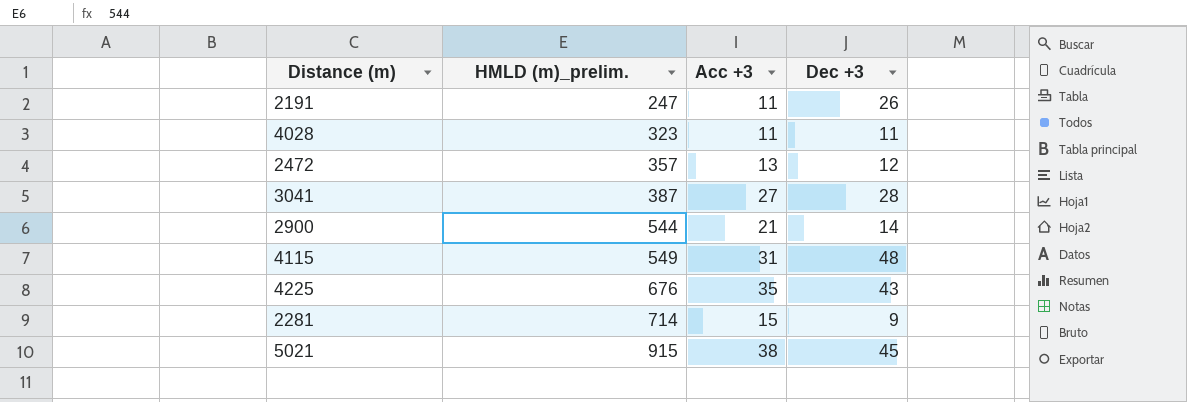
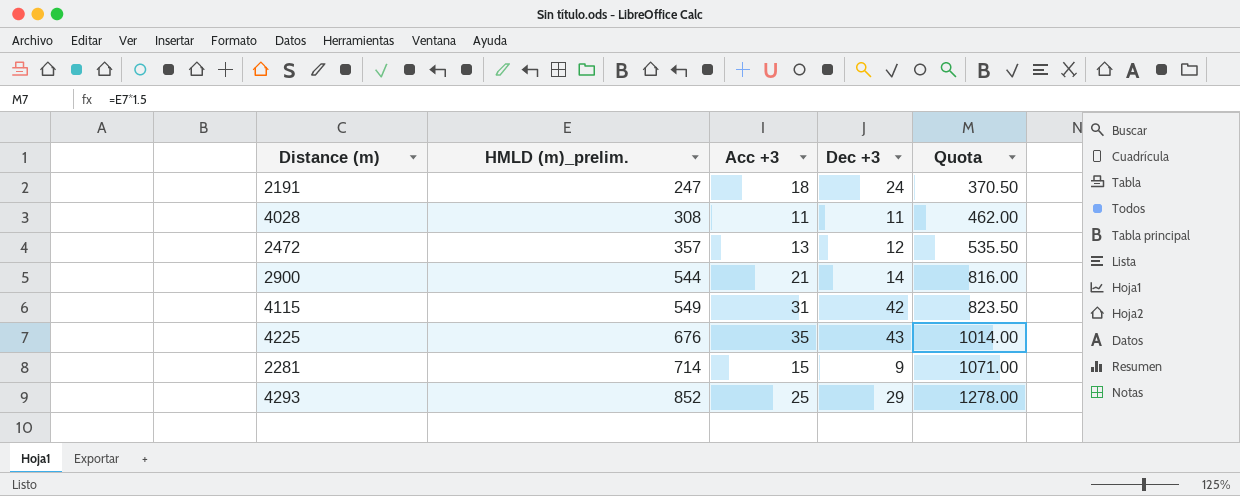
column Quota | formula: none -> [HMLD (m)_prelim.] * 1.5
row 3041: 387 | 27 | 28 -> none
row 5021: 915 | 38 | 45 -> none
2191 | Acc +3: 11 -> 18
2191 | Dec +3: 26 -> 24
4028 | HMLD (m)_prelim.: 323 -> 308
4115 | Dec +3: 48 -> 42
row 4293: none -> 852 | 25 | 29 | 1278.00

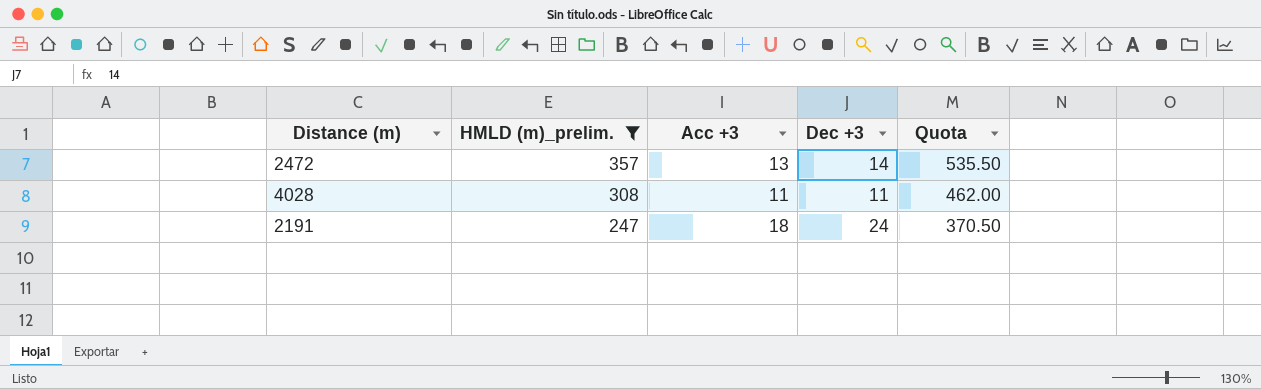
filter: none -> HMLD (m)_prelim. <= 357
row order: HMLD (m)_prelim. ascending -> HMLD (m)_prelim. descending
2472 | Dec +3: 12 -> 14

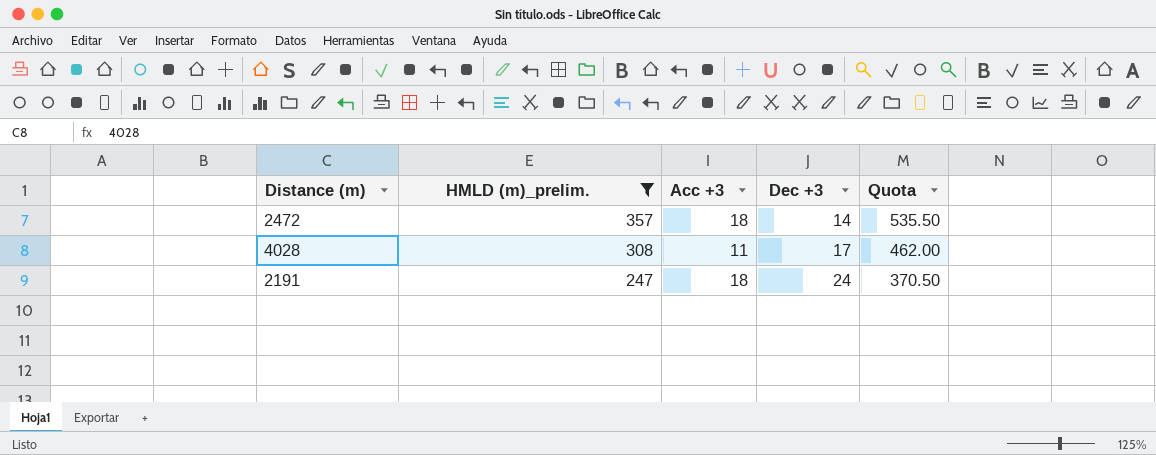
2472 | Acc +3: 13 -> 18
4028 | Dec +3: 11 -> 17

